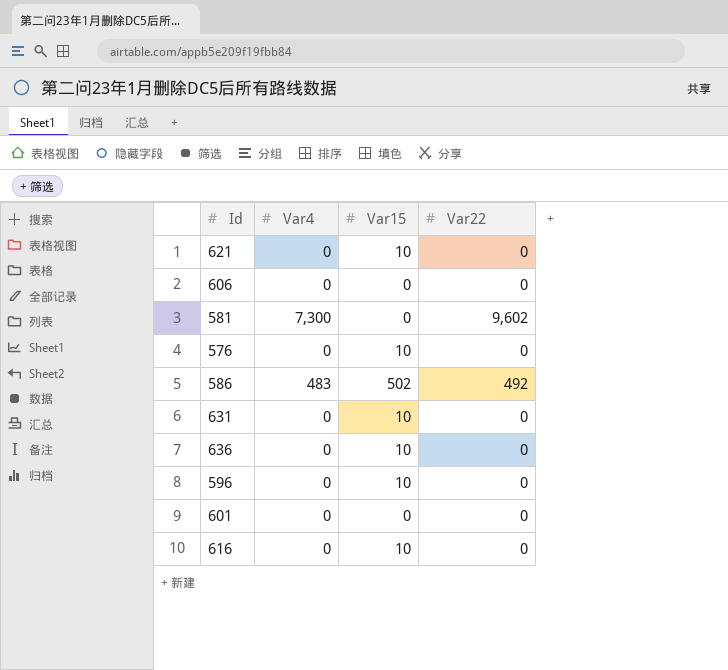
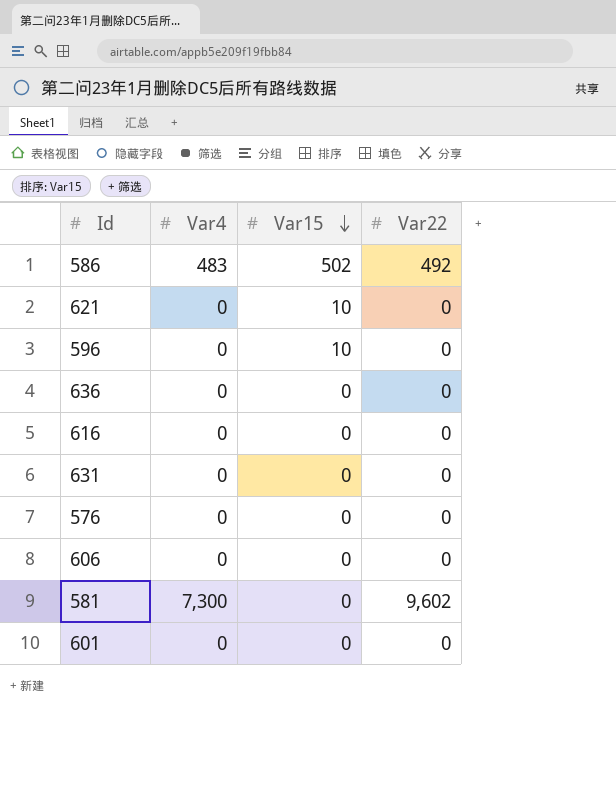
row order: none -> Var15 descending
636 | Var15: 10 -> 0
616 | Var15: 10 -> 0
631 | Var15: 10 -> 0
576 | Var15: 10 -> 0

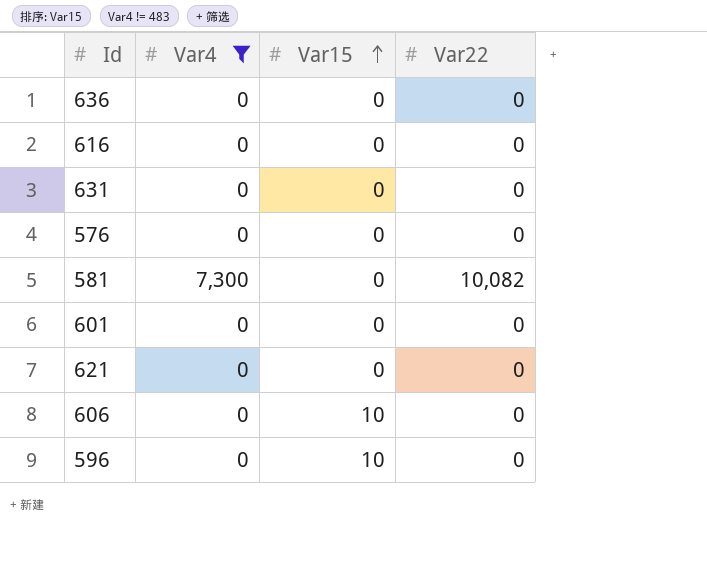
filter: none -> Var4 != 483
row order: Var15 descending -> Var15 ascending
581 | Var22: 9,602 -> 10,082
621 | Var15: 10 -> 0
606 | Var15: 0 -> 10

